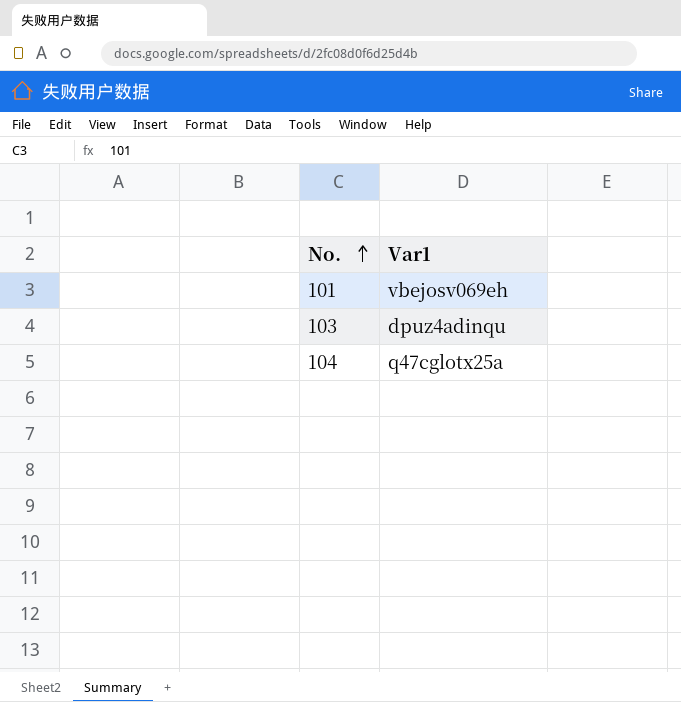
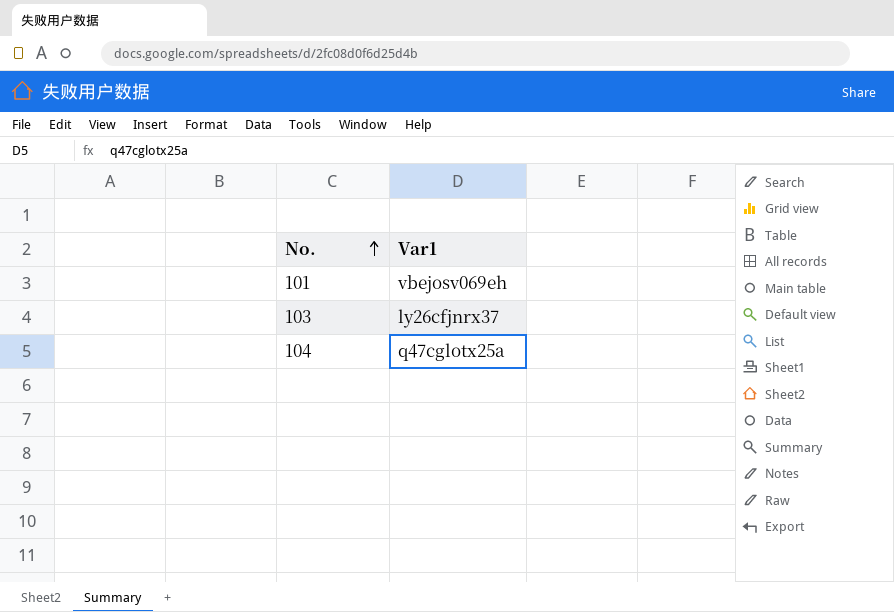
103 | Var1: dpuz4adinqu -> ly26cfjnrx37

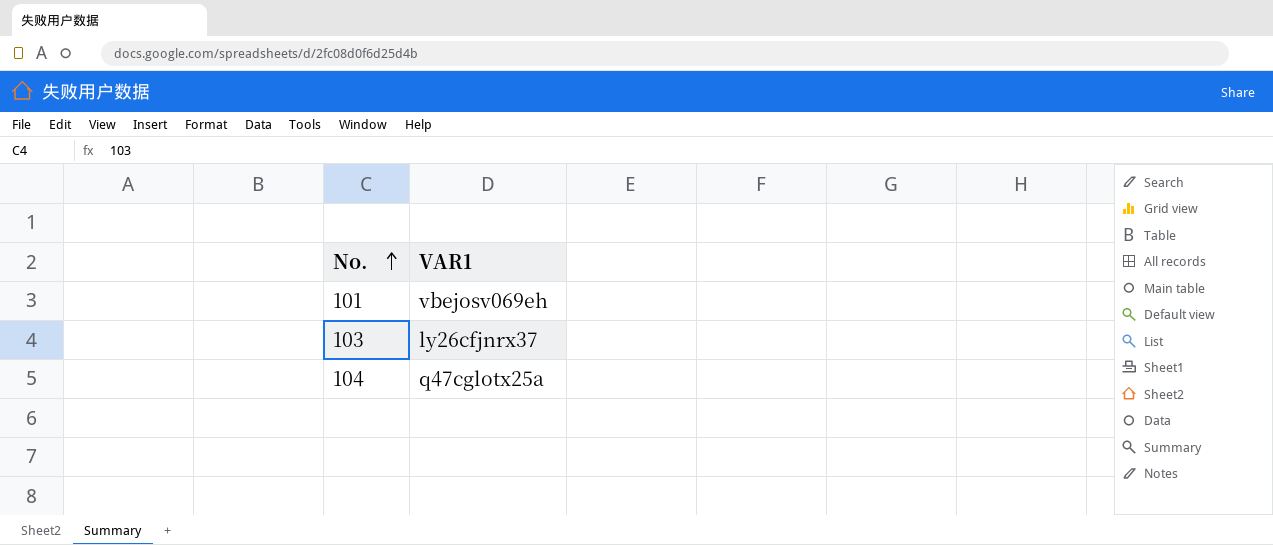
column name: Var1 -> VAR1

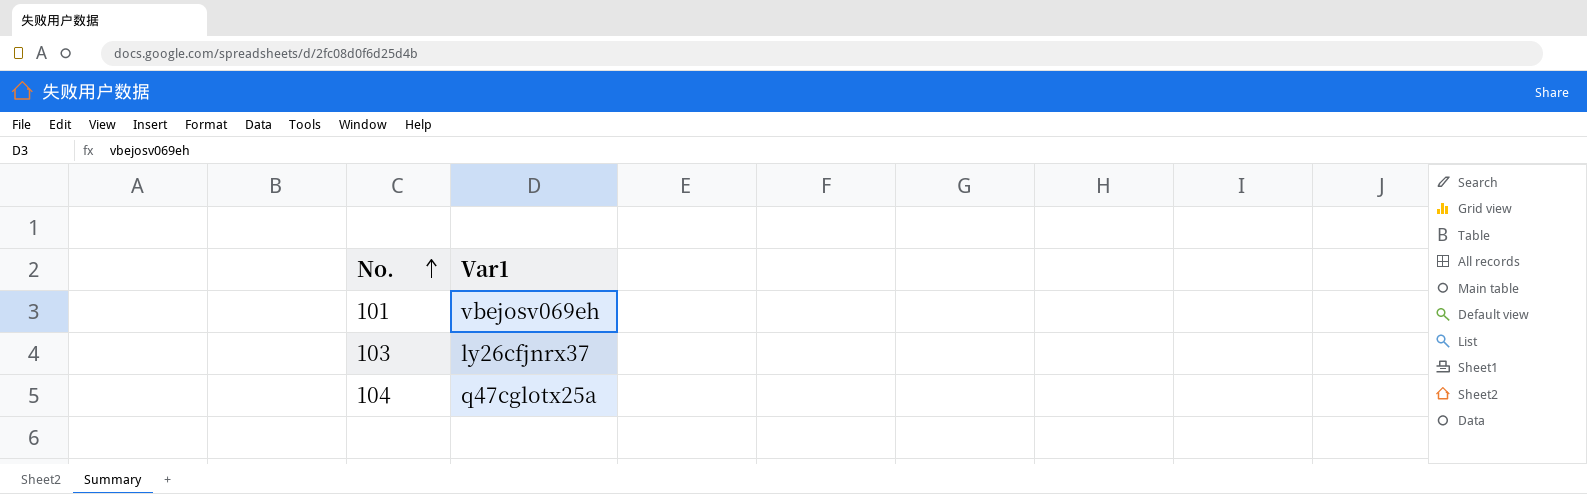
column name: VAR1 -> Var1

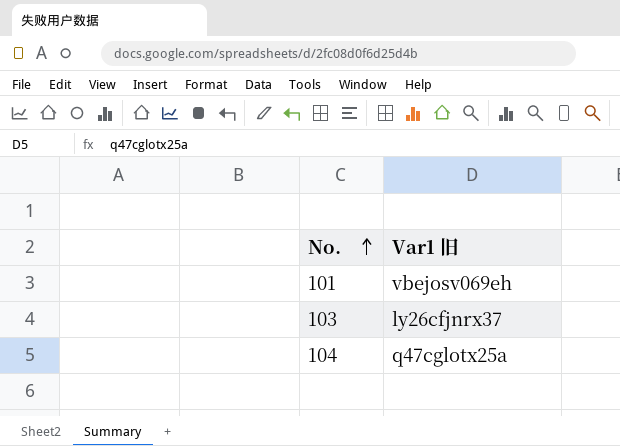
column name: Var1 -> Var1 旧

